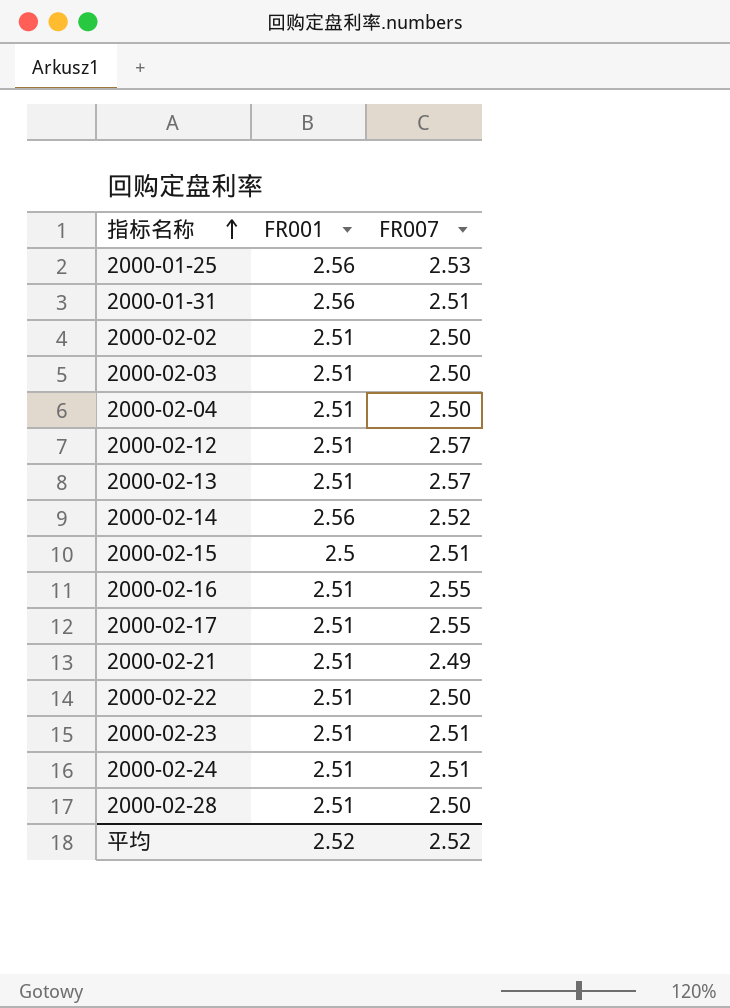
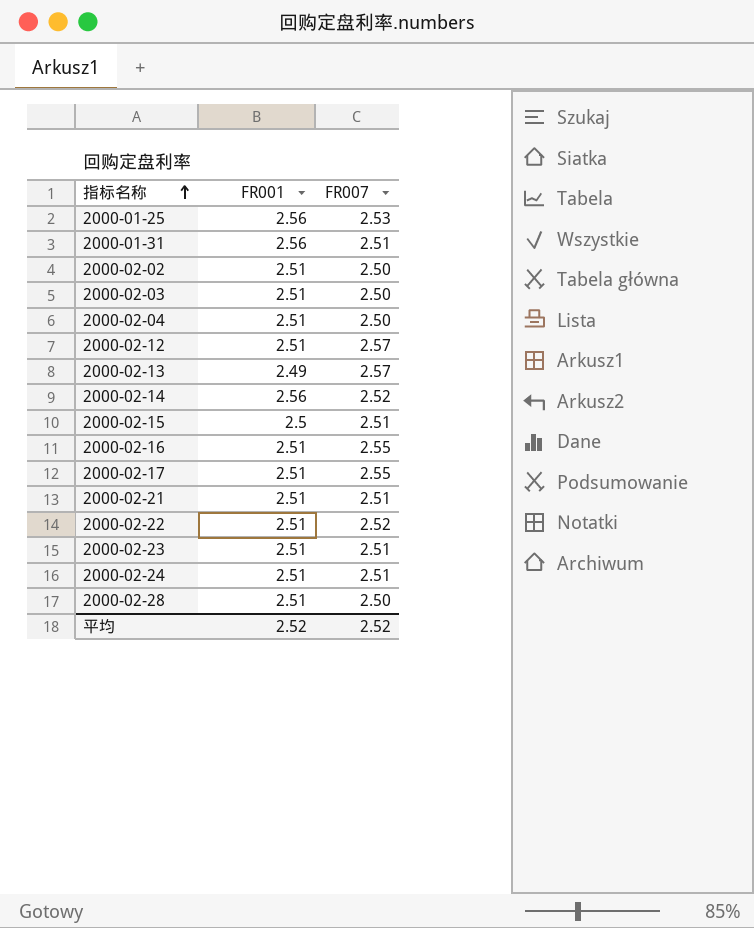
2000-02-13 | FR001: 2.51 -> 2.49
2000-02-21 | FR007: 2.49 -> 2.51
2000-02-22 | FR007: 2.50 -> 2.52

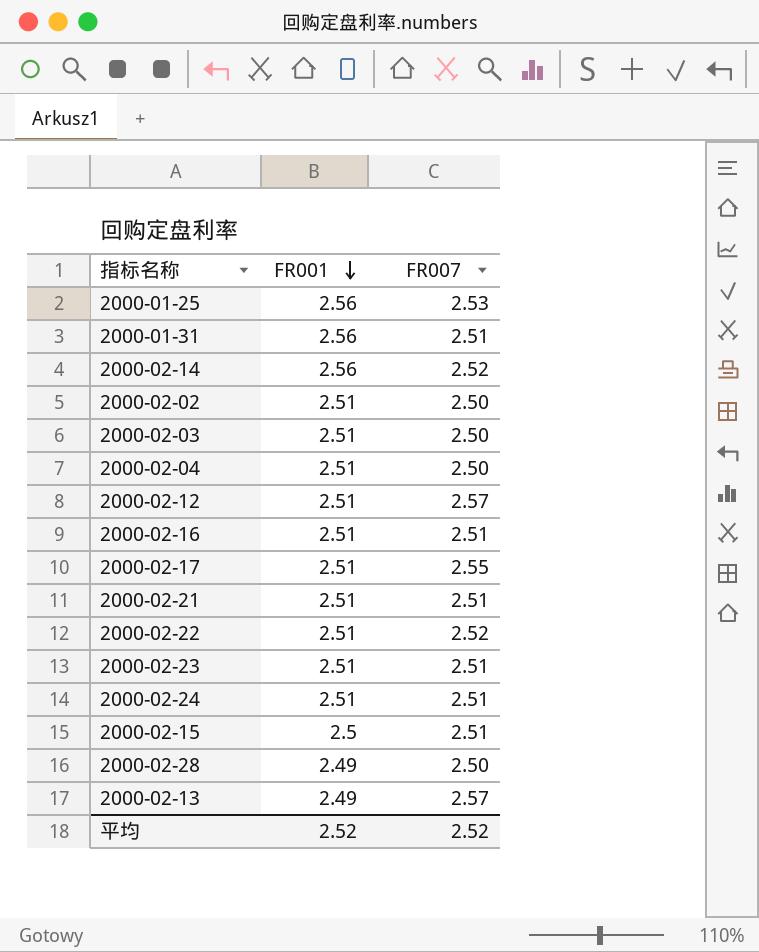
row order: 指标名称 ascending -> FR001 descending
2000-02-16 | FR007: 2.55 -> 2.51
2000-02-28 | FR001: 2.51 -> 2.49

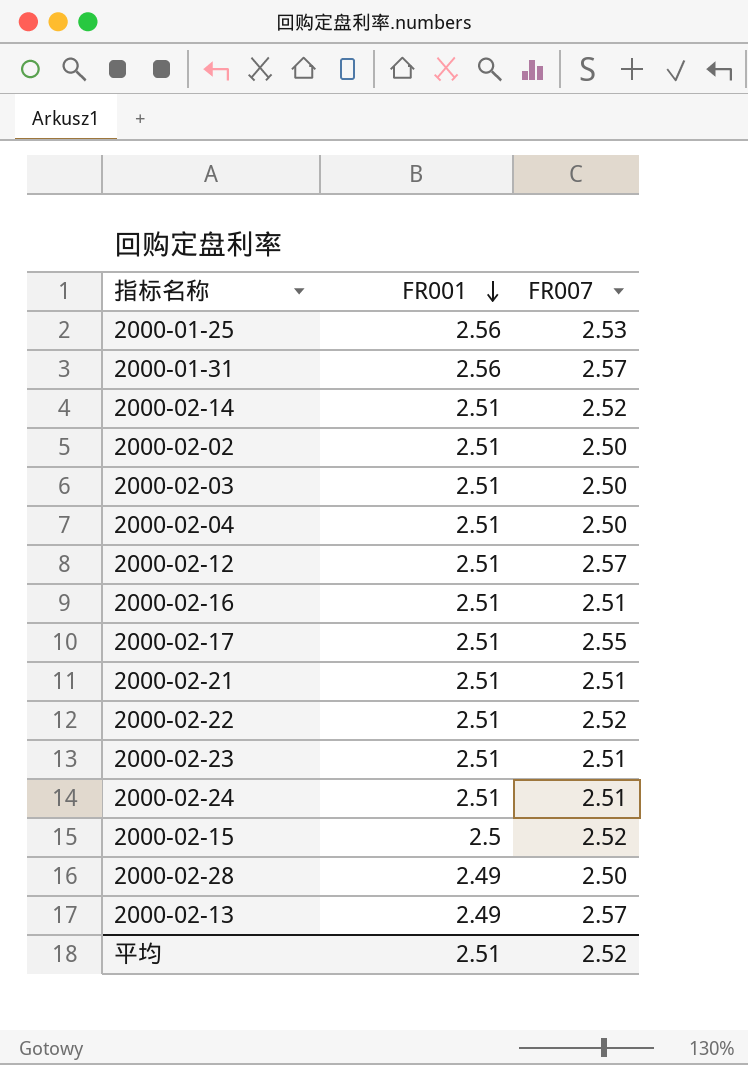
2000-01-31 | FR007: 2.51 -> 2.57
2000-02-14 | FR001: 2.56 -> 2.51
2000-02-15 | FR007: 2.51 -> 2.52
平均 | FR001: 2.52 -> 2.51

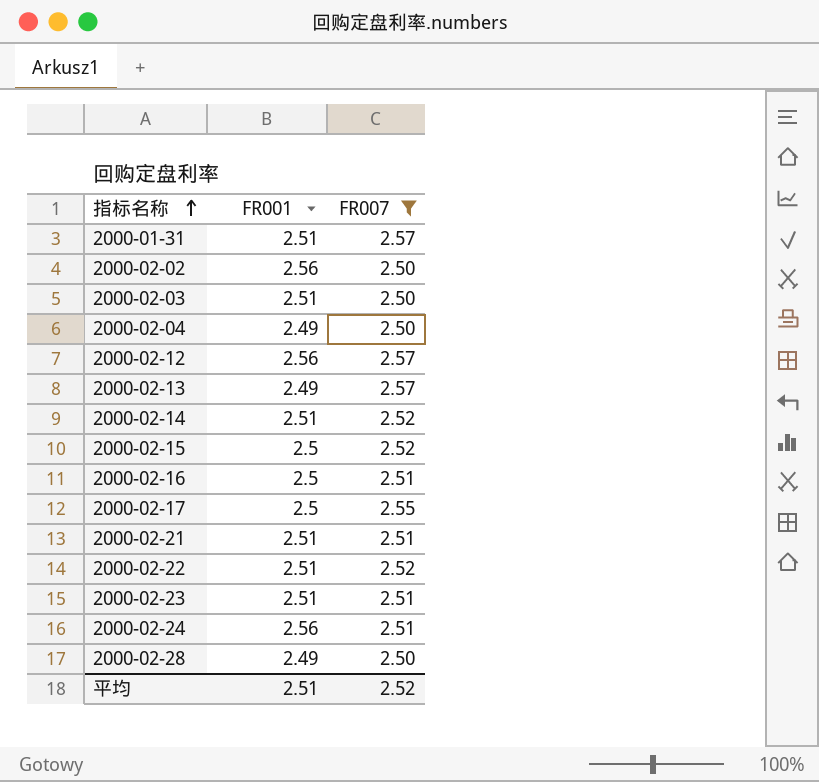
filter: none -> FR007 != 2.53
row order: FR001 descending -> 指标名称 ascending
2000-01-31 | FR001: 2.56 -> 2.51
2000-02-02 | FR001: 2.51 -> 2.56
2000-02-04 | FR001: 2.51 -> 2.49
2000-02-12 | FR001: 2.51 -> 2.56
2000-02-16 | FR001: 2.51 -> 2.5
2000-02-17 | FR001: 2.51 -> 2.5
2000-02-24 | FR001: 2.51 -> 2.56

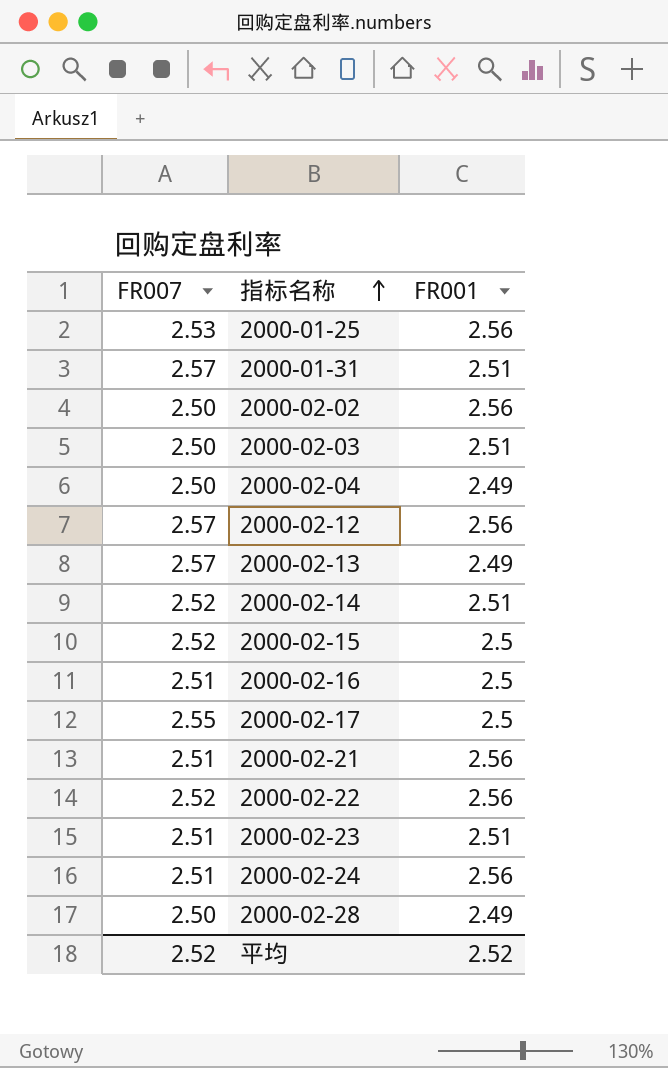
filter: FR007 != 2.53 -> none
column FR007 | position: 3 -> 1
2000-02-21 | FR001: 2.51 -> 2.56
2000-02-22 | FR001: 2.51 -> 2.56
平均 | FR001: 2.51 -> 2.52

